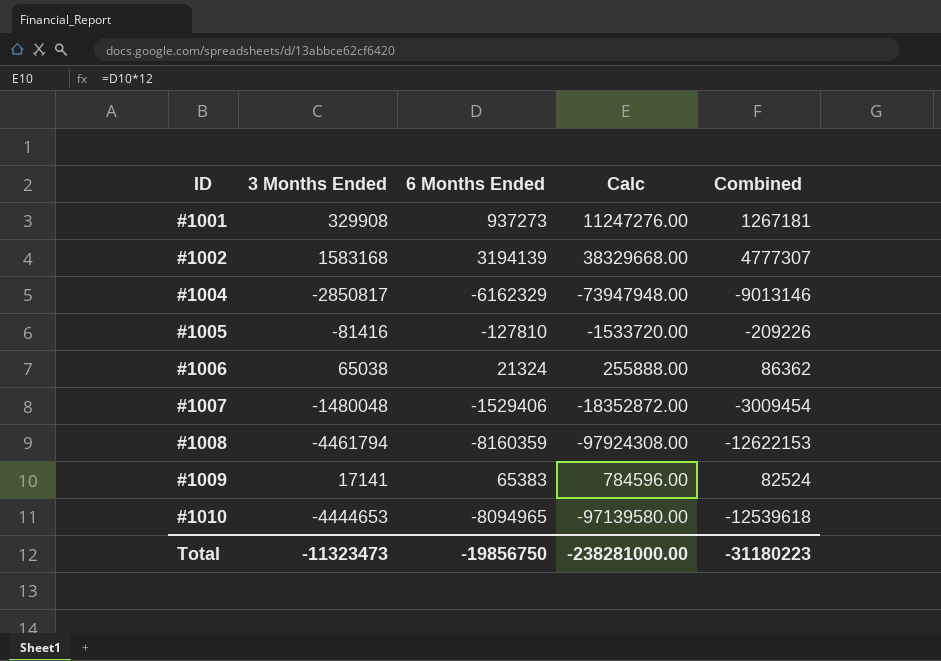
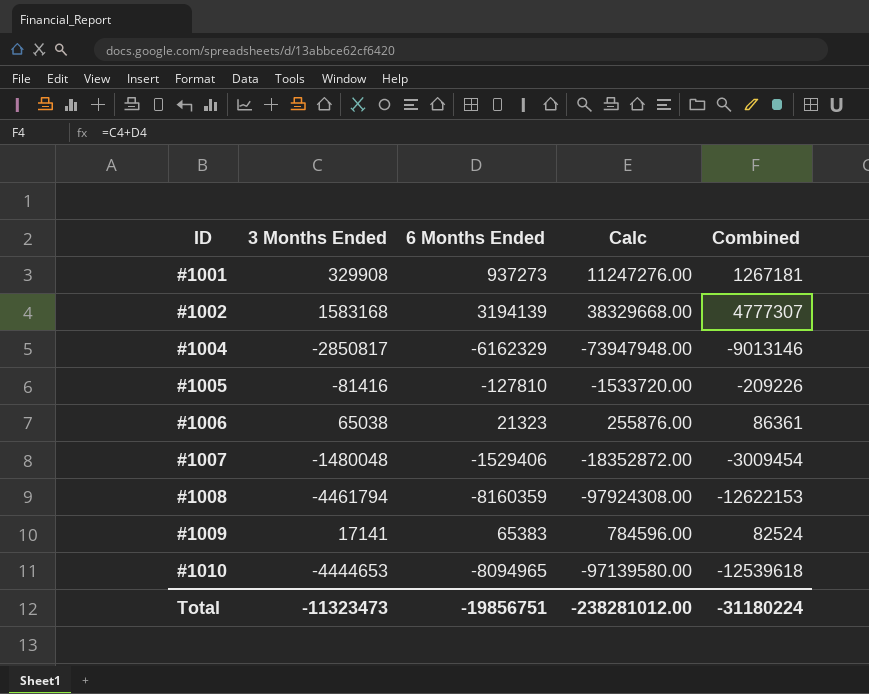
#1006 | 6 Months Ended: 21324 -> 21323
#1006 | Calc: 255888.00 -> 255876.00
#1006 | Combined: 86362 -> 86361
Total | 6 Months Ended: -19856750 -> -19856751
Total | Calc: -238281000.00 -> -238281012.00
Total | Combined: -31180223 -> -31180224

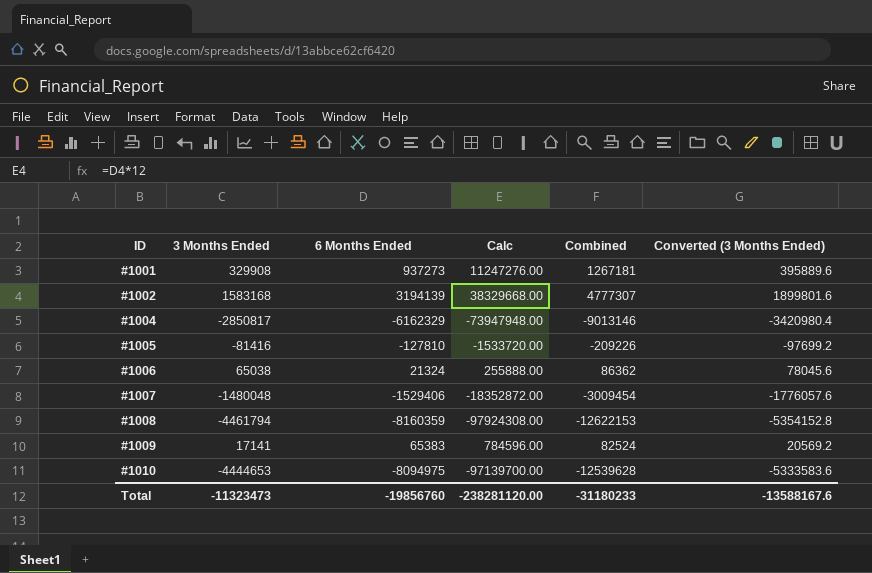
column Converted (3 Months Ended) | formula: none -> [3 Months Ended] * 1.2
#1006 | 6 Months Ended: 21323 -> 21324
#1006 | Calc: 255876.00 -> 255888.00
#1006 | Combined: 86361 -> 86362
#1010 | 6 Months Ended: -8094965 -> -8094975
#1010 | Calc: -97139580.00 -> -97139700.00
#1010 | Combined: -12539618 -> -12539628
Total | 6 Months Ended: -19856751 -> -19856760
Total | Calc: -238281012.00 -> -238281120.00
Total | Combined: -31180224 -> -31180233

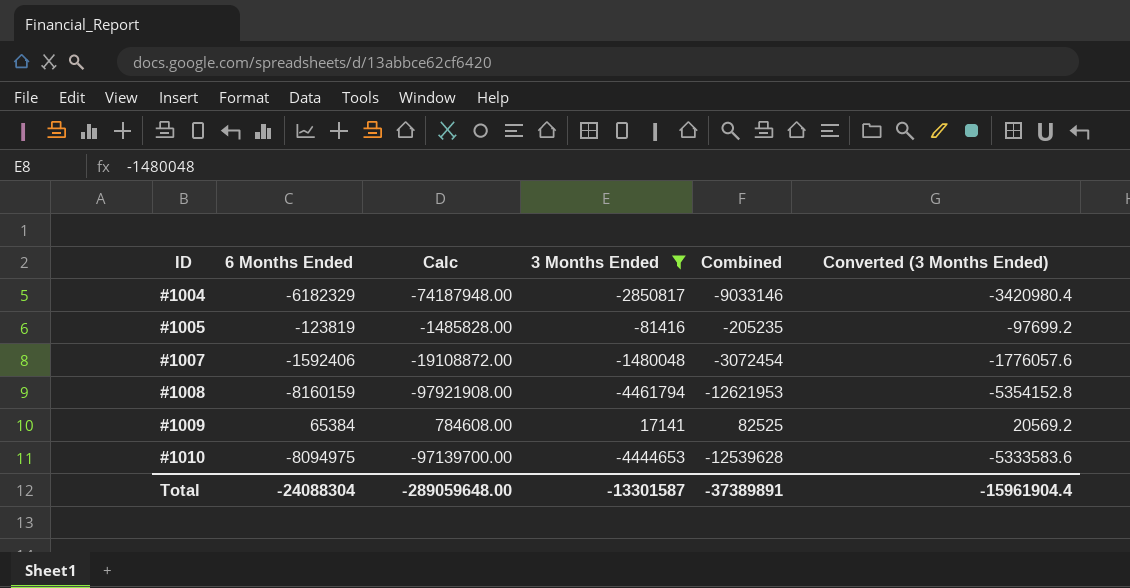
filter: none -> 3 Months Ended <= 17141
column 3 Months Ended | position: 2 -> 4
#1004 | 6 Months Ended: -6162329 -> -6182329
#1004 | Calc: -73947948.00 -> -74187948.00
#1004 | Combined: -9013146 -> -9033146
#1005 | 6 Months Ended: -127810 -> -123819
#1005 | Calc: -1533720.00 -> -1485828.00
#1005 | Combined: -209226 -> -205235
#1007 | 6 Months Ended: -1529406 -> -1592406
#1007 | Calc: -18352872.00 -> -19108872.00
#1007 | Combined: -3009454 -> -3072454
#1008 | 6 Months Ended: -8160359 -> -8160159
#1008 | Calc: -97924308.00 -> -97921908.00
#1008 | Combined: -12622153 -> -12621953
#1009 | 6 Months Ended: 65383 -> 65384
#1009 | Calc: 784596.00 -> 784608.00
#1009 | Combined: 82524 -> 82525
Total | 6 Months Ended: -19856760 -> -24088304
Total | Calc: -238281120.00 -> -289059648.00
Total | 3 Months Ended: -11323473 -> -13301587
Total | Combined: -31180233 -> -37389891
Total | Converted (3 Months Ended): -13588167.6 -> -15961904.4

